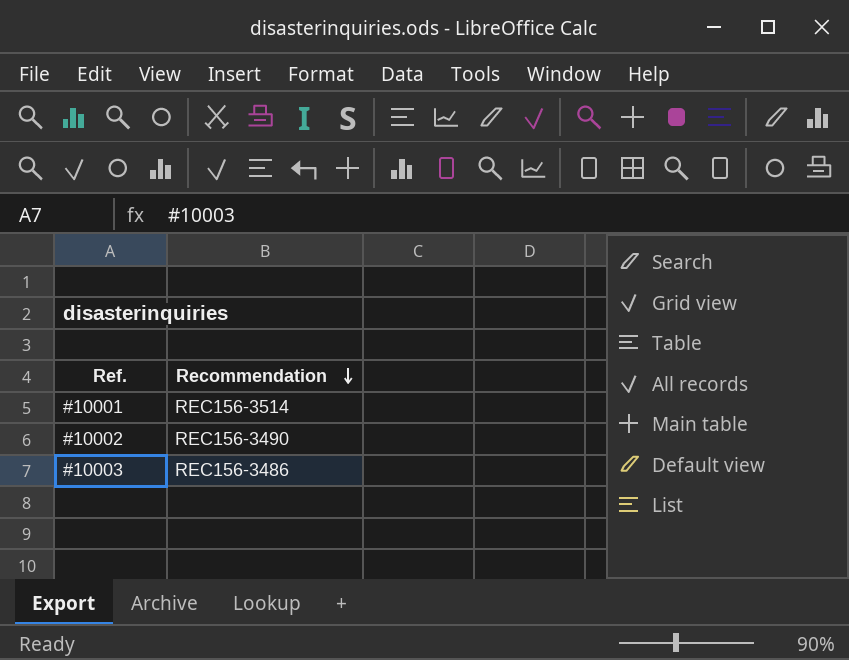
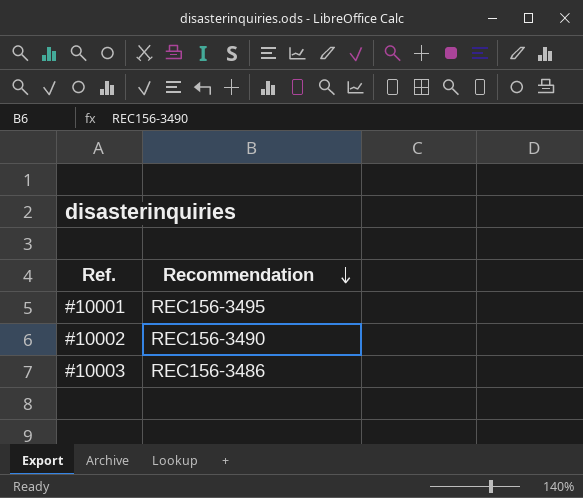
#10001 | Recommendation: REC156-3514 -> REC156-3495

